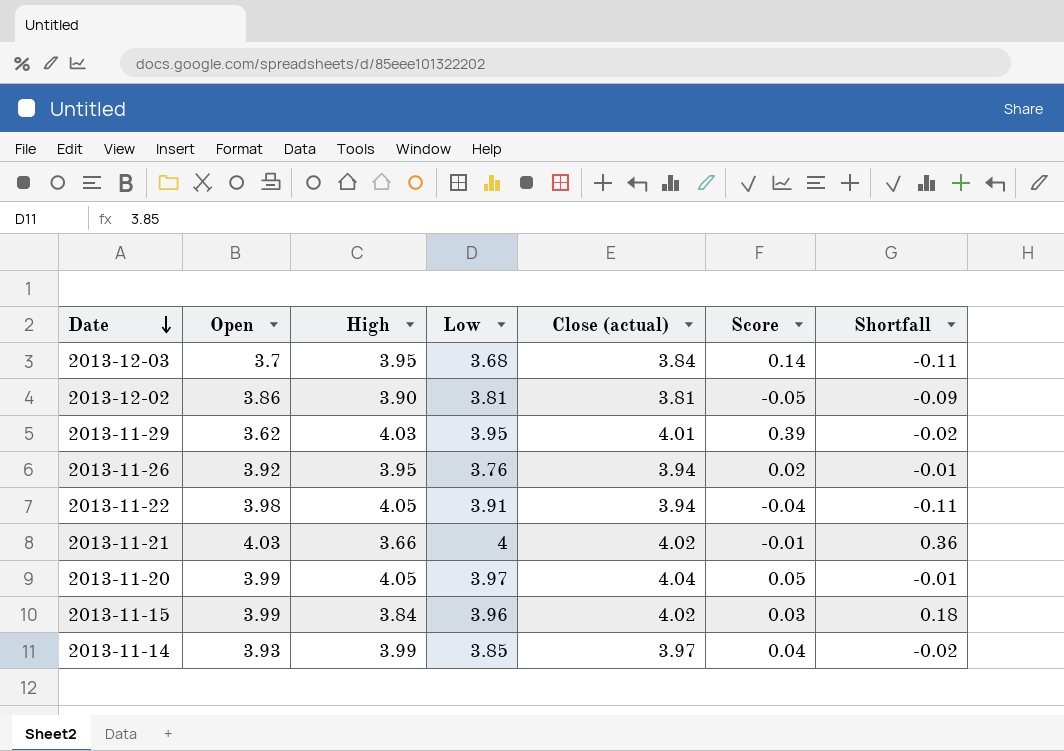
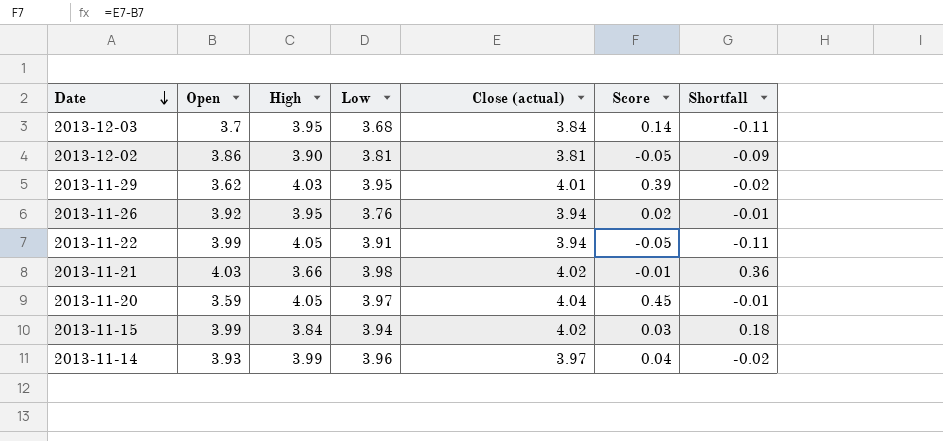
2013-11-22 | Open: 3.98 -> 3.99
2013-11-22 | Score: -0.04 -> -0.05
2013-11-21 | Low: 4 -> 3.98
2013-11-20 | Open: 3.99 -> 3.59
2013-11-20 | Score: 0.05 -> 0.45
2013-11-15 | Low: 3.96 -> 3.94
2013-11-14 | Low: 3.85 -> 3.96

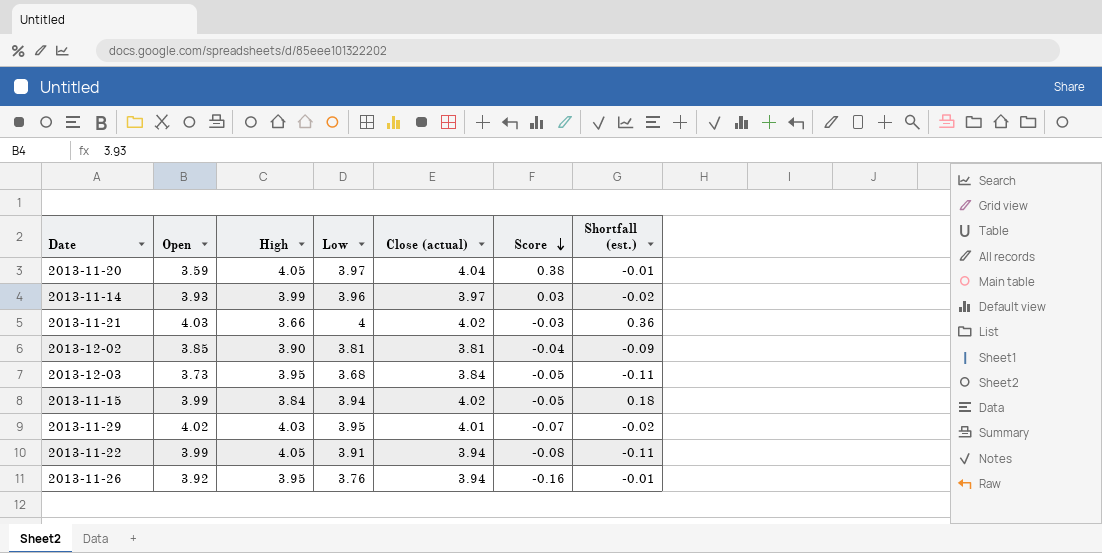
row order: Date descending -> Score descending
column Score | formula: [Close (actual)] - [Open] -> [Low] - [Open]
column name: Shortfall -> Shortfall (est.)
2013-11-21 | Low: 3.98 -> 4
2013-12-02 | Open: 3.86 -> 3.85
2013-12-03 | Open: 3.7 -> 3.73
2013-11-29 | Open: 3.62 -> 4.02

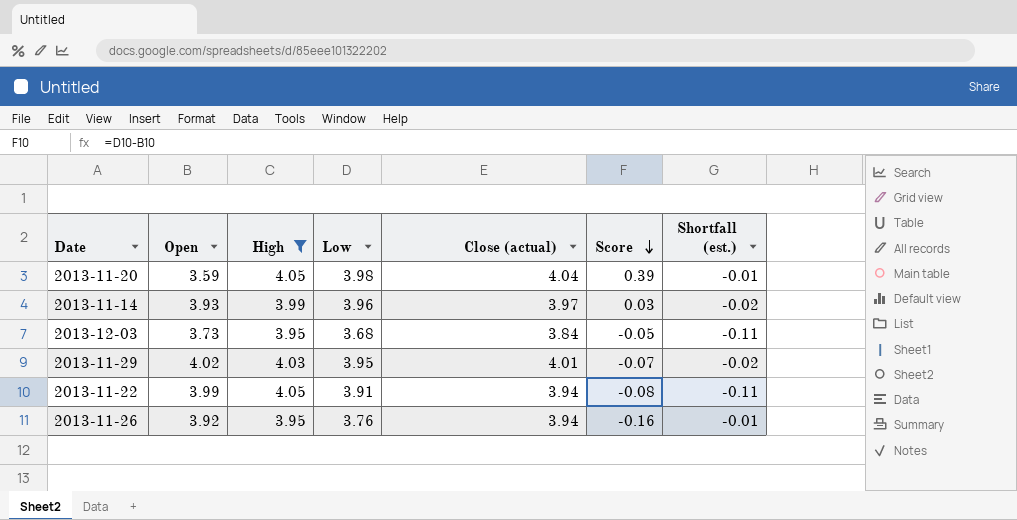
filter: none -> High >= 3.95
2013-11-20 | Low: 3.97 -> 3.98
2013-11-20 | Score: 0.38 -> 0.39

